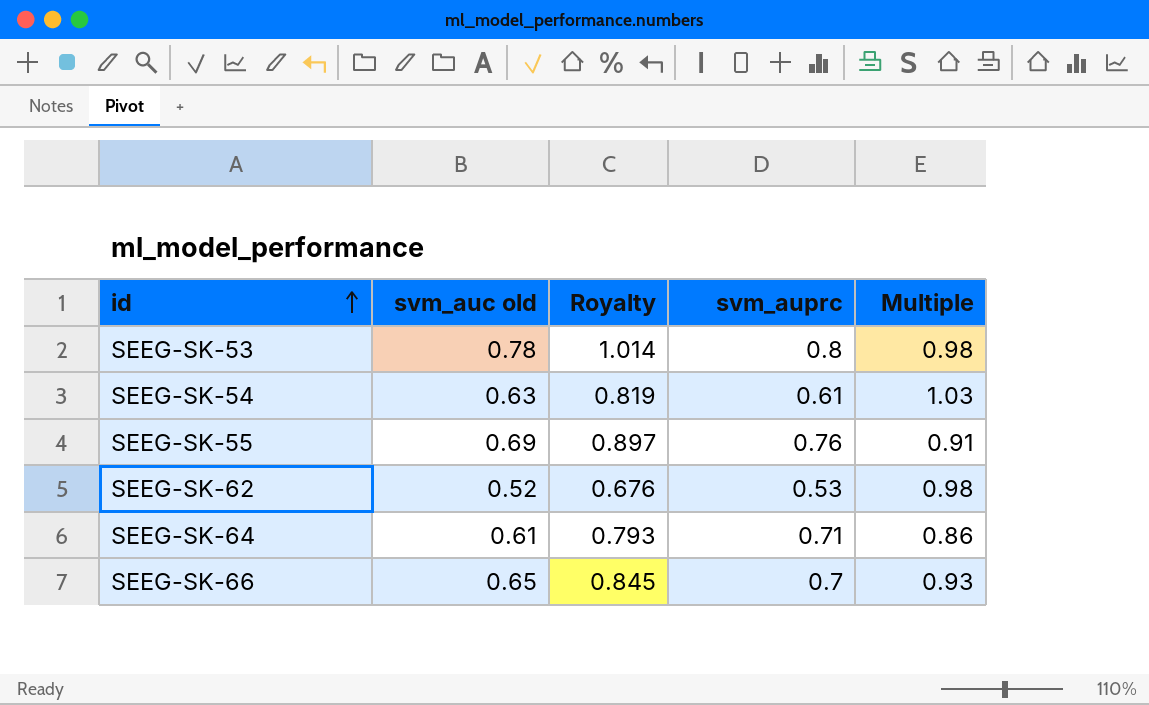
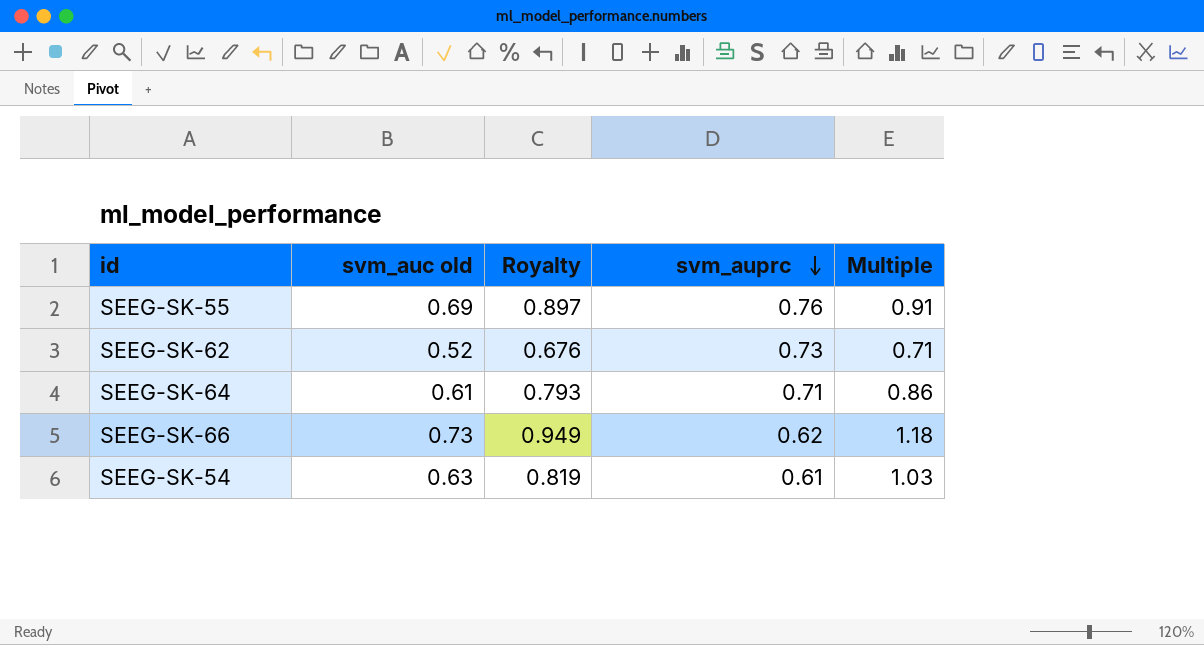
row order: id ascending -> svm_auprc descending
row SEEG-SK-53: 0.78 | 1.014 | 0.8 | 0.98 -> none
SEEG-SK-62 | svm_auprc: 0.53 -> 0.73
SEEG-SK-62 | Multiple: 0.98 -> 0.71
SEEG-SK-66 | svm_auc old: 0.65 -> 0.73
SEEG-SK-66 | Royalty: 0.845 -> 0.949
SEEG-SK-66 | svm_auprc: 0.7 -> 0.62
SEEG-SK-66 | Multiple: 0.93 -> 1.18

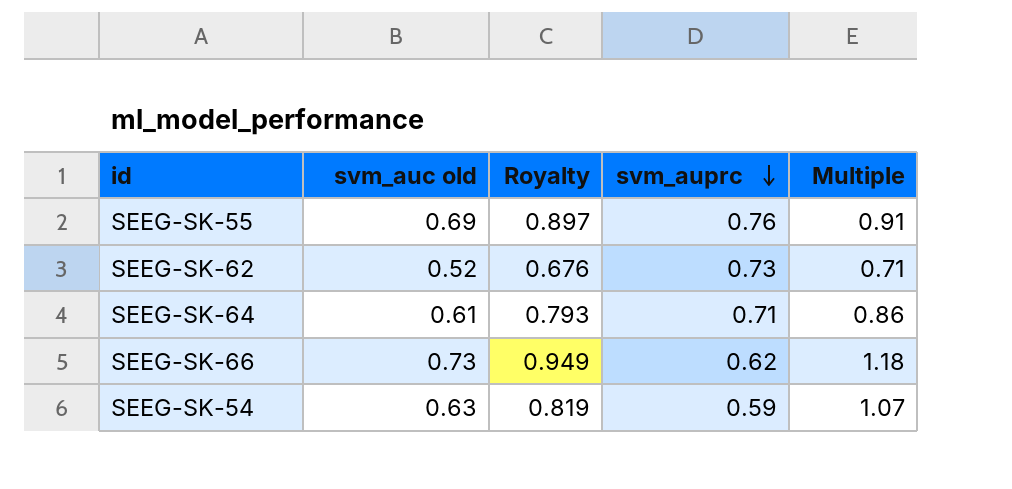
SEEG-SK-54 | svm_auprc: 0.61 -> 0.59
SEEG-SK-54 | Multiple: 1.03 -> 1.07

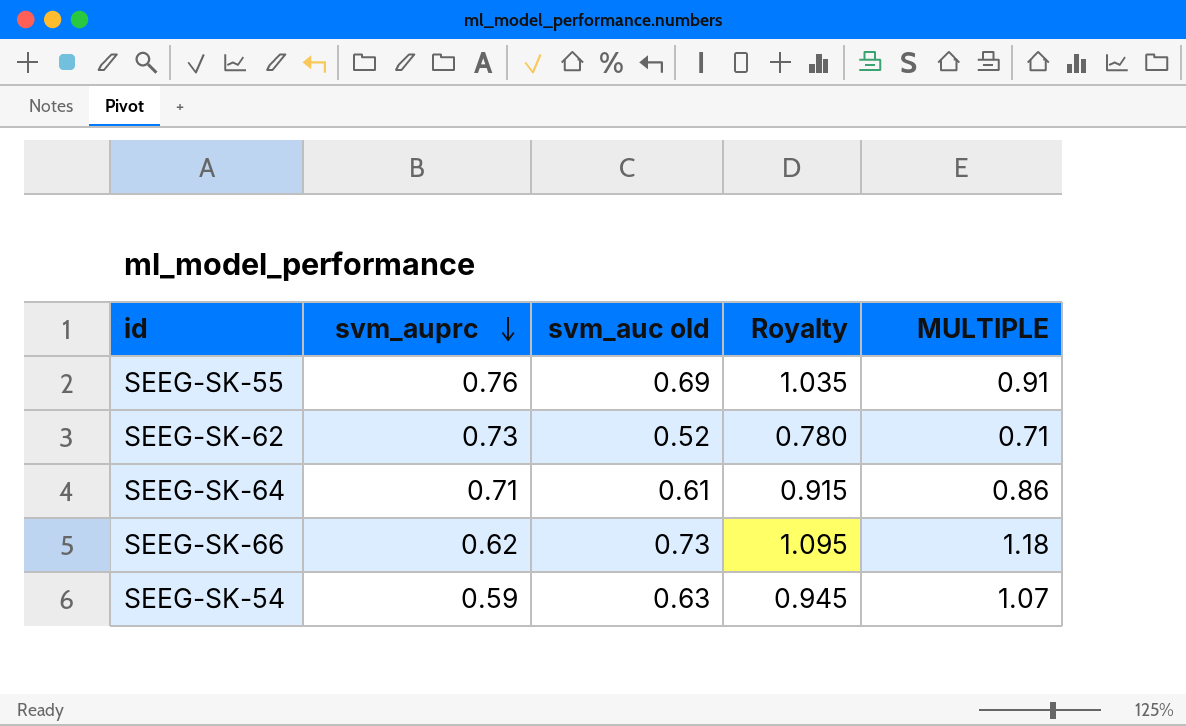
column svm_auprc | position: 4 -> 2
column Royalty | formula: [svm_auc old] * 1.3 -> [svm_auc old] * 1.5
column name: Multiple -> MULTIPLE

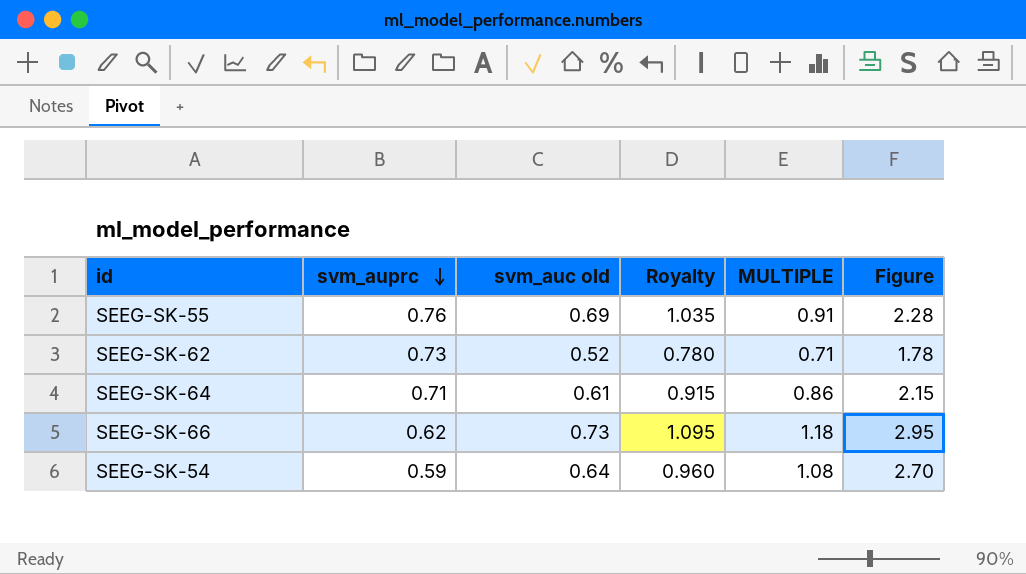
column Figure | formula: none -> [MULTIPLE] * 2.5
SEEG-SK-54 | svm_auc old: 0.63 -> 0.64
SEEG-SK-54 | Royalty: 0.945 -> 0.960
SEEG-SK-54 | MULTIPLE: 1.07 -> 1.08

